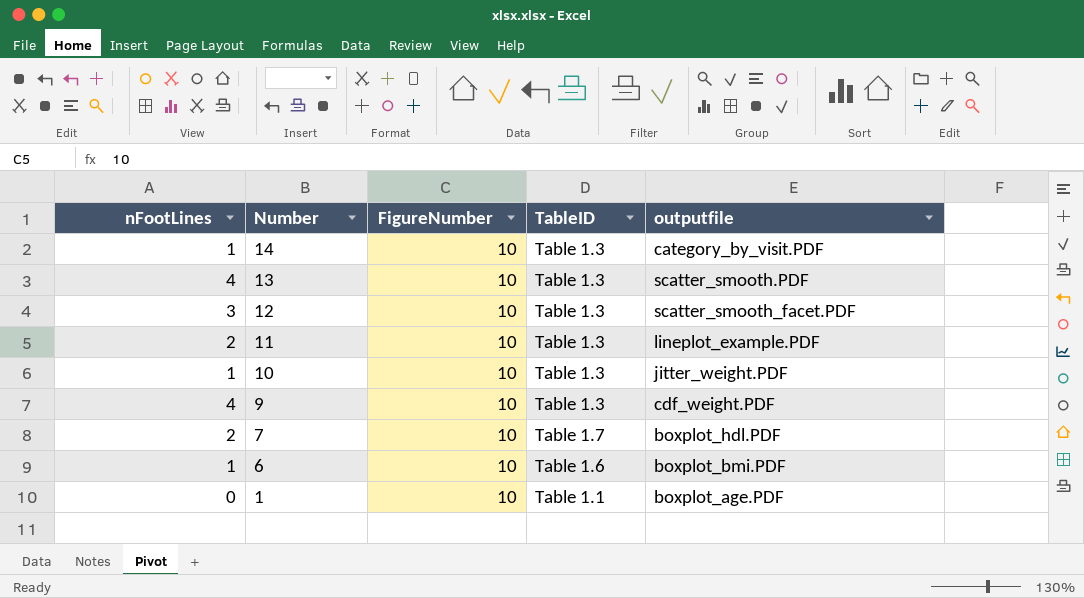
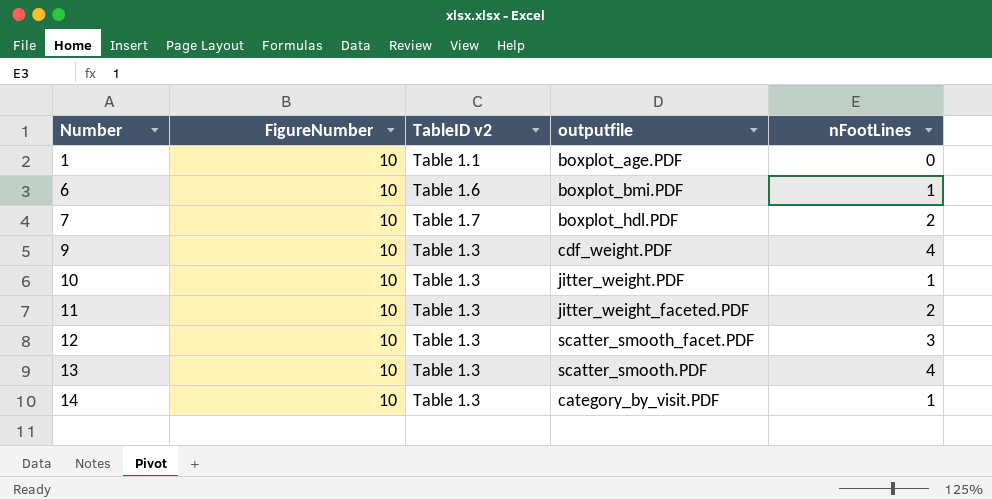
row order: Number descending -> Number ascending
column name: TableID -> TableID v2
column nFootLines | position: 1 -> 5
11 | outputfile: lineplot_example.PDF -> jitter_weight_faceted.PDF

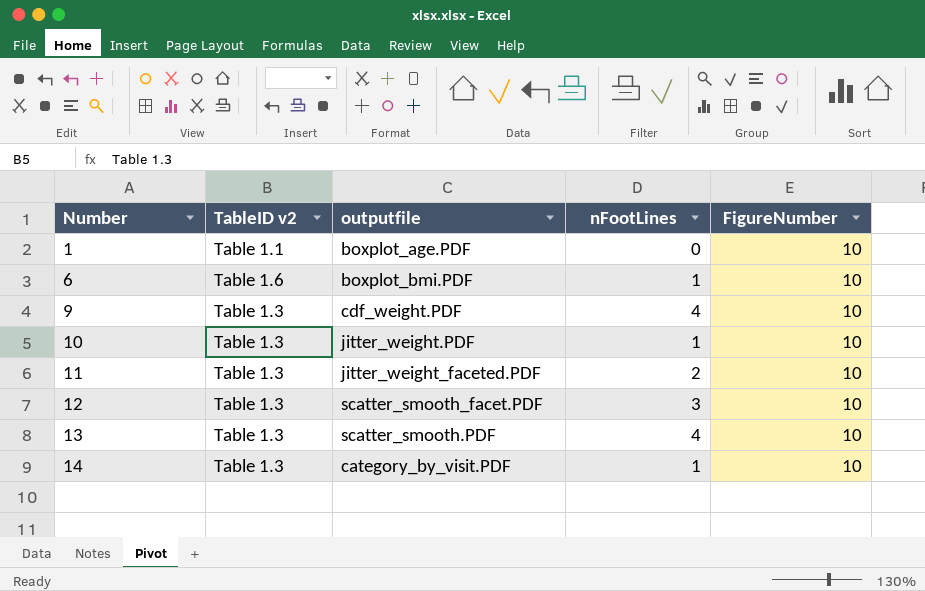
column FigureNumber | position: 2 -> 5
row 7: 10 | Table 1.7 | boxplot_hdl.PDF | 2 -> none

